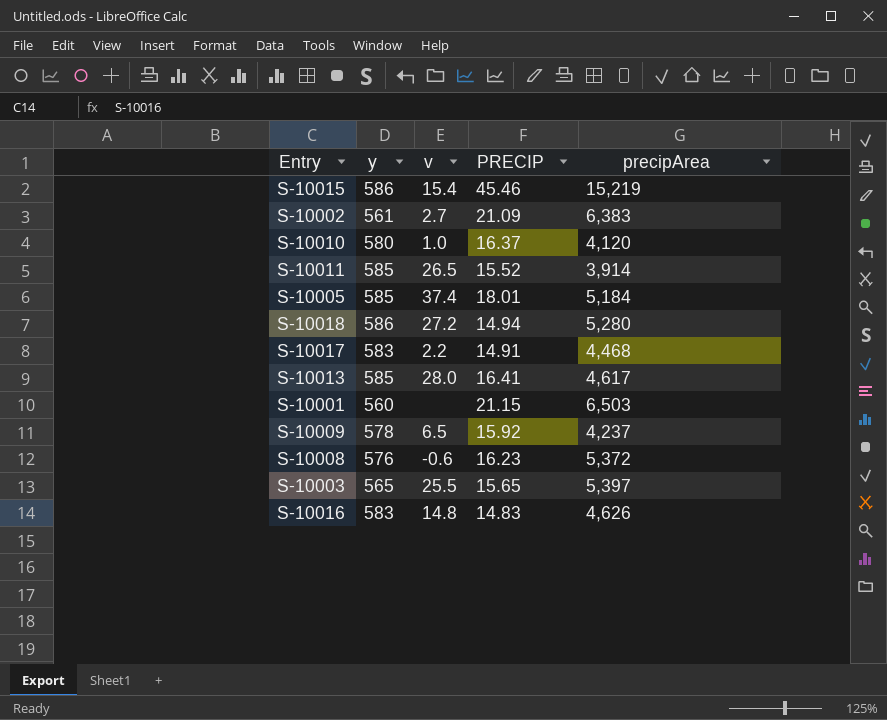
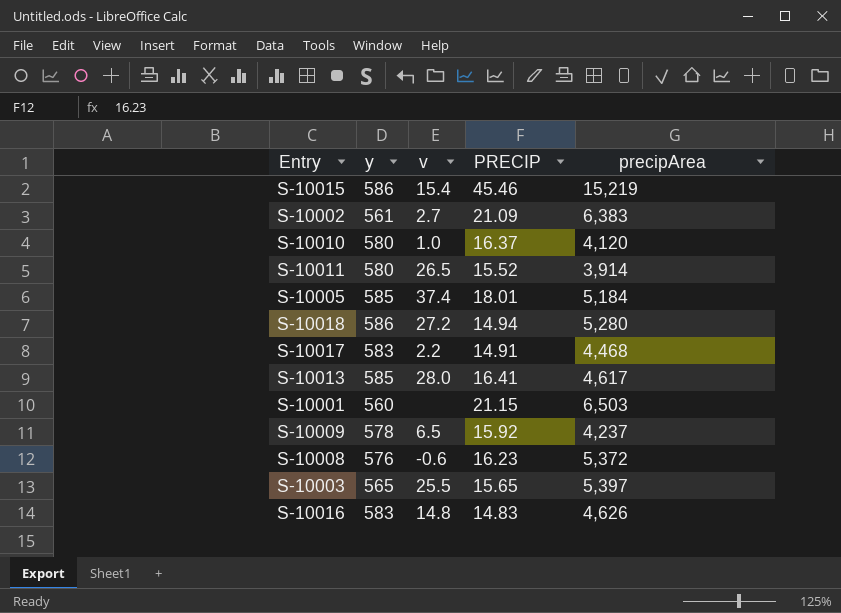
S-10011 | y: 585 -> 580

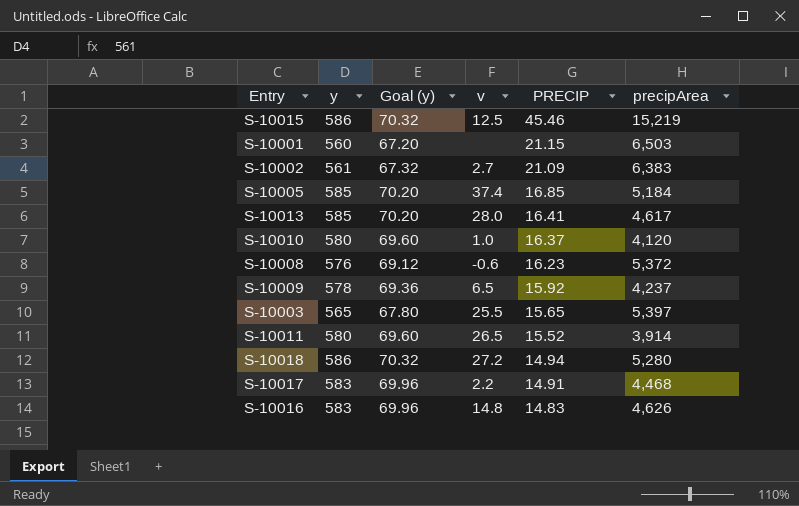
row order: none -> PRECIP descending
column Goal (y) | formula: none -> [y] * 0.12
S-10015 | v: 15.4 -> 12.5
S-10005 | PRECIP: 18.01 -> 16.85

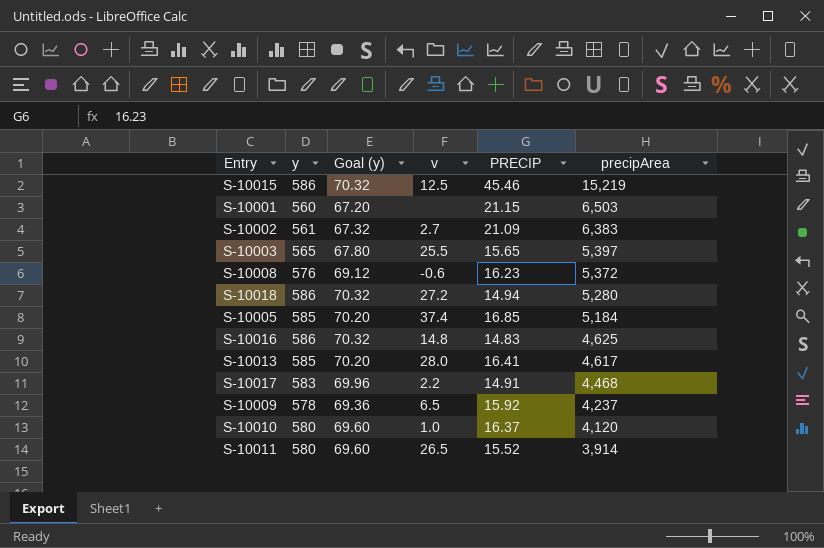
row order: PRECIP descending -> precipArea descending
S-10016 | y: 583 -> 586
S-10016 | Goal (y): 69.96 -> 70.32
S-10016 | precipArea: 4,626 -> 4,625

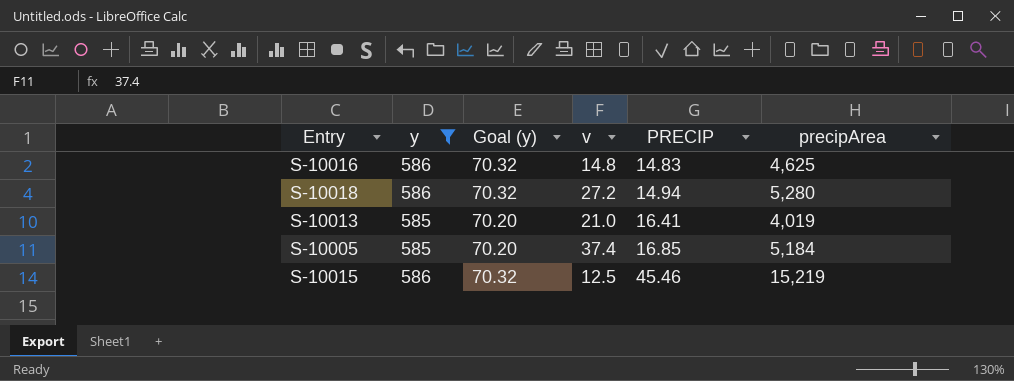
filter: none -> y >= 585
row order: precipArea descending -> PRECIP ascending
S-10013 | v: 28.0 -> 21.0
S-10013 | precipArea: 4,617 -> 4,019

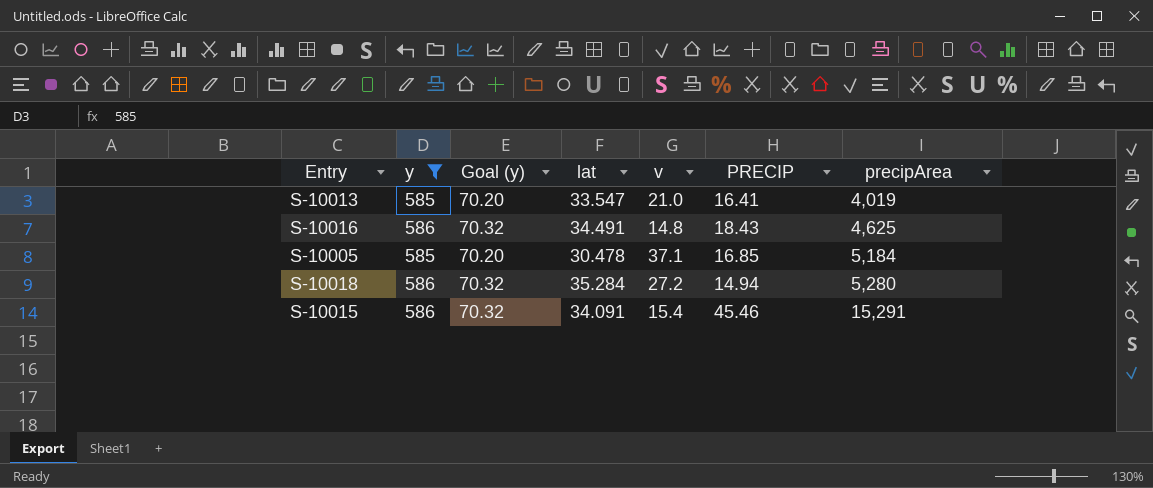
row order: PRECIP ascending -> precipArea ascending
column lat | position: none -> 4
S-10016 | PRECIP: 14.83 -> 18.43
S-10005 | v: 37.4 -> 37.1
S-10015 | v: 12.5 -> 15.4
S-10015 | precipArea: 15,219 -> 15,291

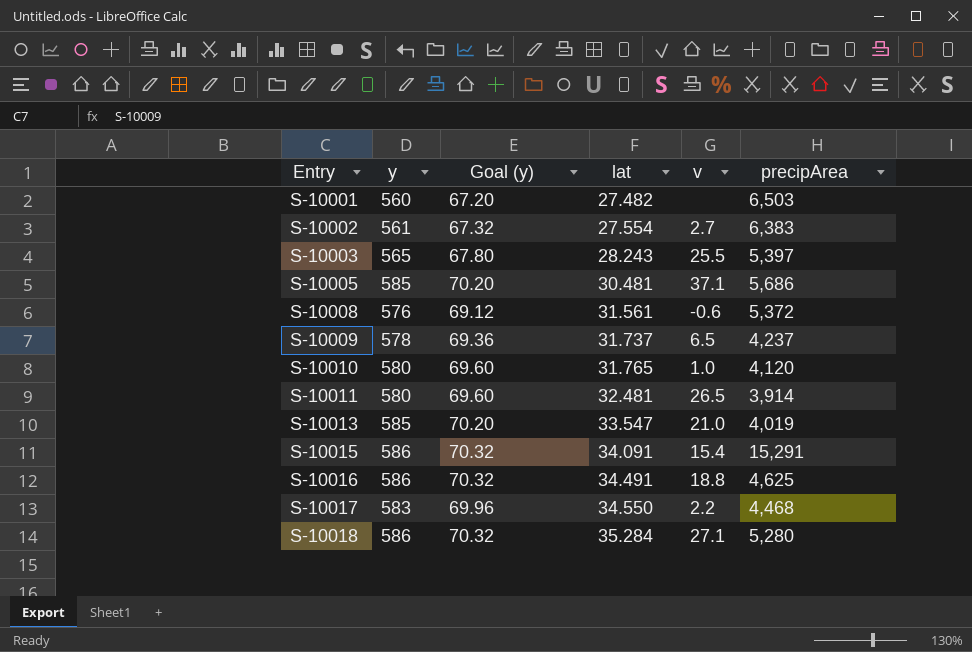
filter: y >= 585 -> none
row order: precipArea ascending -> Entry ascending
column PRECIP | position: 6 -> none
S-10005 | lat: 30.478 -> 30.481
S-10005 | precipArea: 5,184 -> 5,686
S-10016 | v: 14.8 -> 18.8
S-10018 | v: 27.2 -> 27.1

